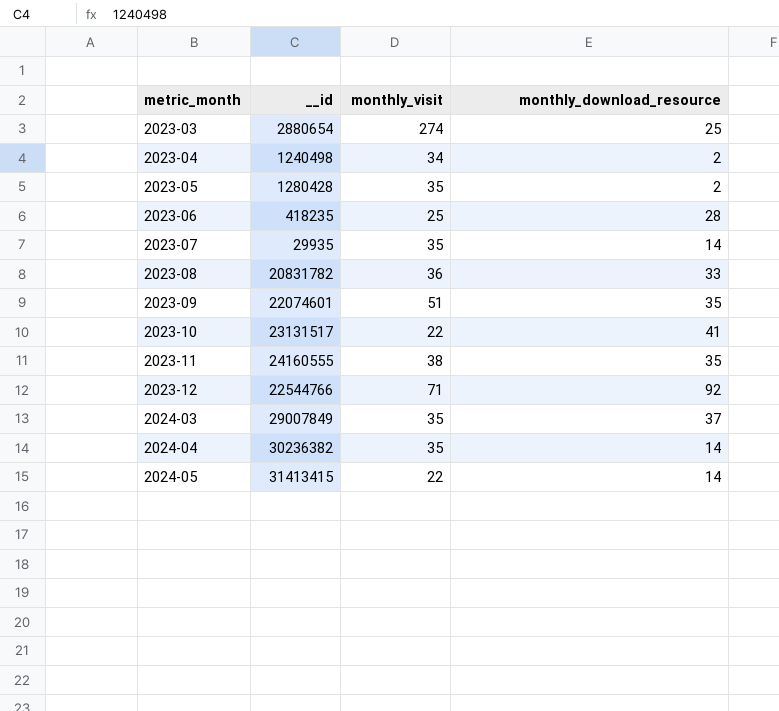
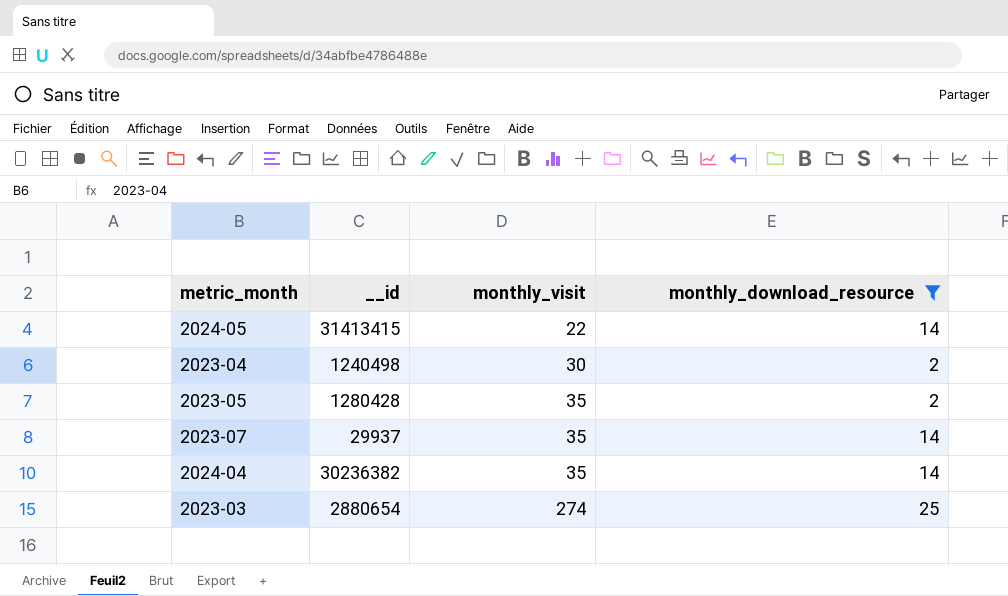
filter: none -> monthly_download_resource <= 25
row order: metric_month ascending -> monthly_visit ascending
2023-04 | monthly_visit: 34 -> 30
2023-07 | __id: 29935 -> 29937

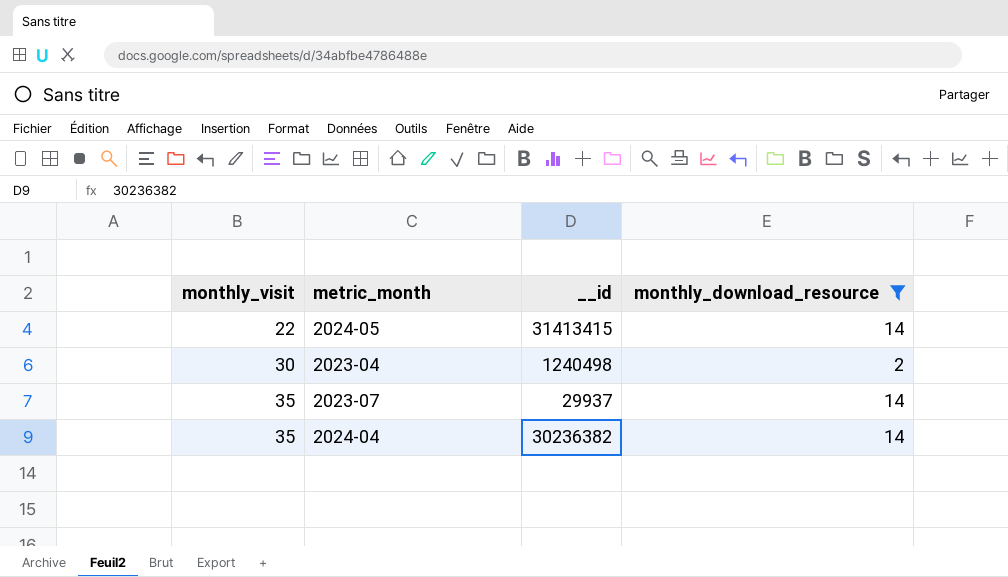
column monthly_visit | position: 3 -> 1
row 2023-05: 1280428 | 35 | 2 -> none
row 2023-03: 2880654 | 274 | 25 -> none

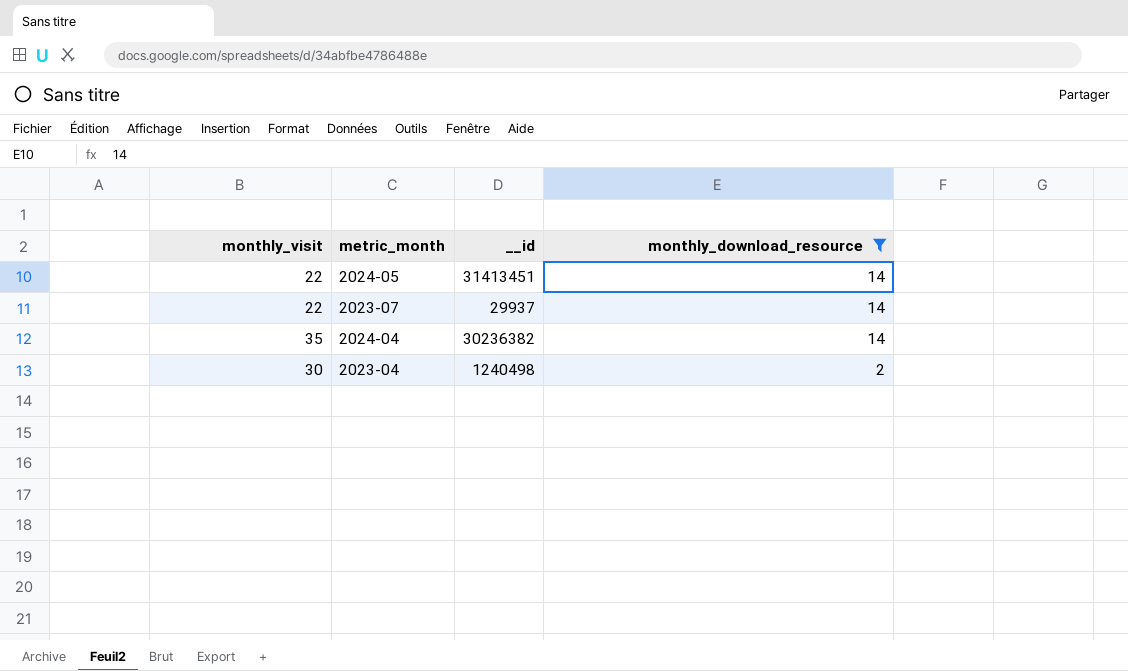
row order: monthly_visit ascending -> monthly_download_resource descending
2024-05 | __id: 31413415 -> 31413451
2023-07 | monthly_visit: 35 -> 22

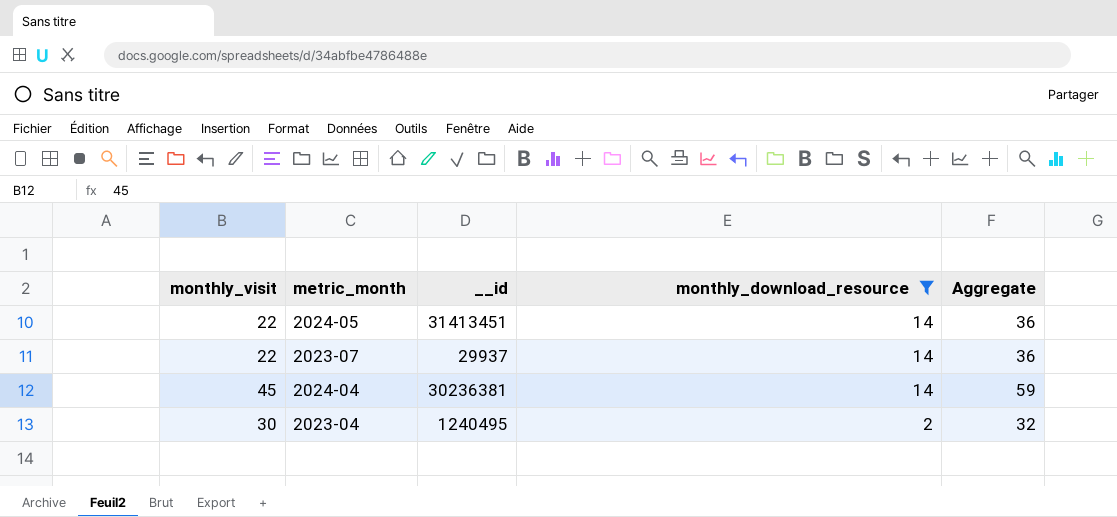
column Aggregate | formula: none -> [monthly_visit] + [monthly_download_resource]
2024-04 | monthly_visit: 35 -> 45
2024-04 | __id: 30236382 -> 30236381
2023-04 | __id: 1240498 -> 1240495

